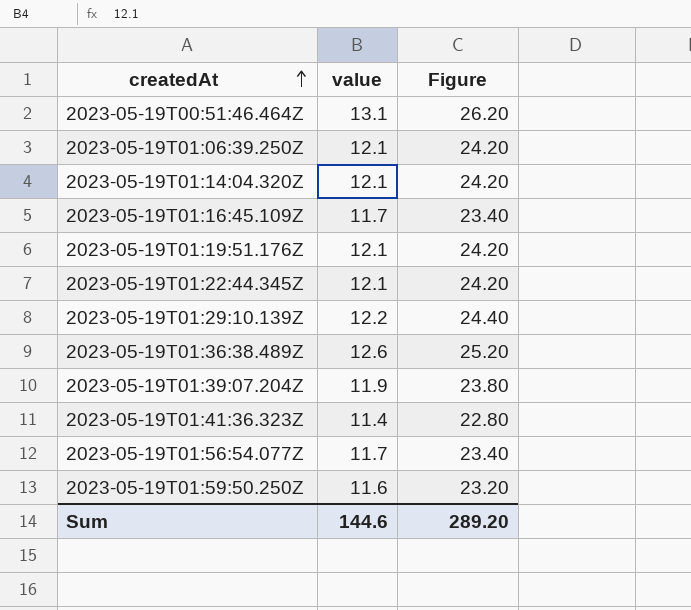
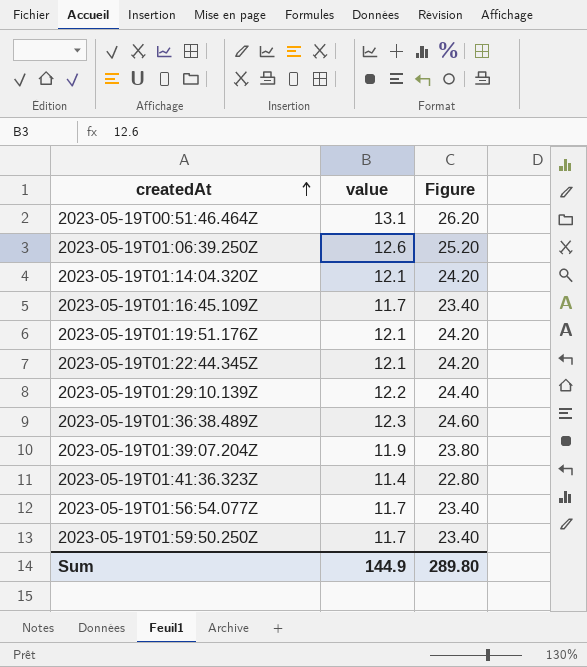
2023-05-19T01:06:39.250Z | value: 12.1 -> 12.6
2023-05-19T01:06:39.250Z | Figure: 24.20 -> 25.20
2023-05-19T01:36:38.489Z | value: 12.6 -> 12.3
2023-05-19T01:36:38.489Z | Figure: 25.20 -> 24.60
2023-05-19T01:59:50.250Z | value: 11.6 -> 11.7
2023-05-19T01:59:50.250Z | Figure: 23.20 -> 23.40
Sum | value: 144.6 -> 144.9
Sum | Figure: 289.20 -> 289.80

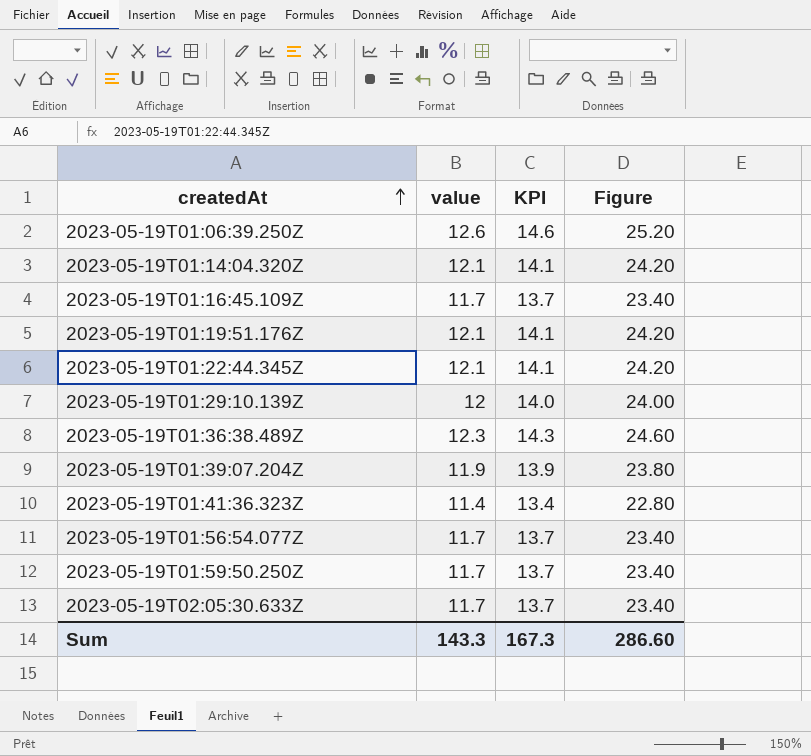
column KPI | formula: none -> [value] + 2
row 2023-05-19T00:51:46.464Z: 13.1 | 26.20 -> none
2023-05-19T01:29:10.139Z | value: 12.2 -> 12
2023-05-19T01:29:10.139Z | Figure: 24.40 -> 24.00
row 2023-05-19T02:05:30.633Z: none -> 11.7 | 13.7 | 23.40
Sum | value: 144.9 -> 143.3
Sum | Figure: 289.80 -> 286.60

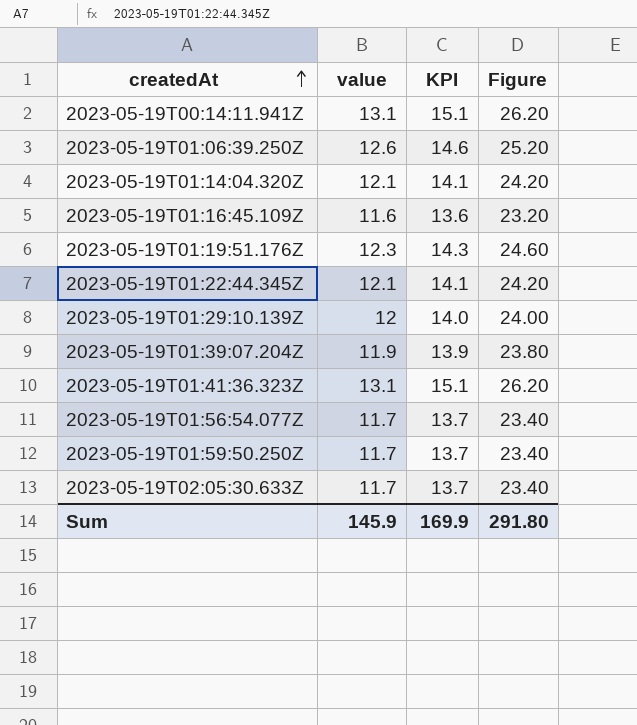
row 2023-05-19T01:36:38.489Z: 12.3 | 14.3 | 24.60 -> none
row 2023-05-19T00:14:11.941Z: none -> 13.1 | 15.1 | 26.20
2023-05-19T01:16:45.109Z | value: 11.7 -> 11.6
2023-05-19T01:16:45.109Z | KPI: 13.7 -> 13.6
2023-05-19T01:16:45.109Z | Figure: 23.40 -> 23.20
2023-05-19T01:19:51.176Z | value: 12.1 -> 12.3
2023-05-19T01:19:51.176Z | KPI: 14.1 -> 14.3
2023-05-19T01:19:51.176Z | Figure: 24.20 -> 24.60
2023-05-19T01:41:36.323Z | value: 11.4 -> 13.1
2023-05-19T01:41:36.323Z | KPI: 13.4 -> 15.1
2023-05-19T01:41:36.323Z | Figure: 22.80 -> 26.20
Sum | value: 143.3 -> 145.9
Sum | KPI: 167.3 -> 169.9
Sum | Figure: 286.60 -> 291.80

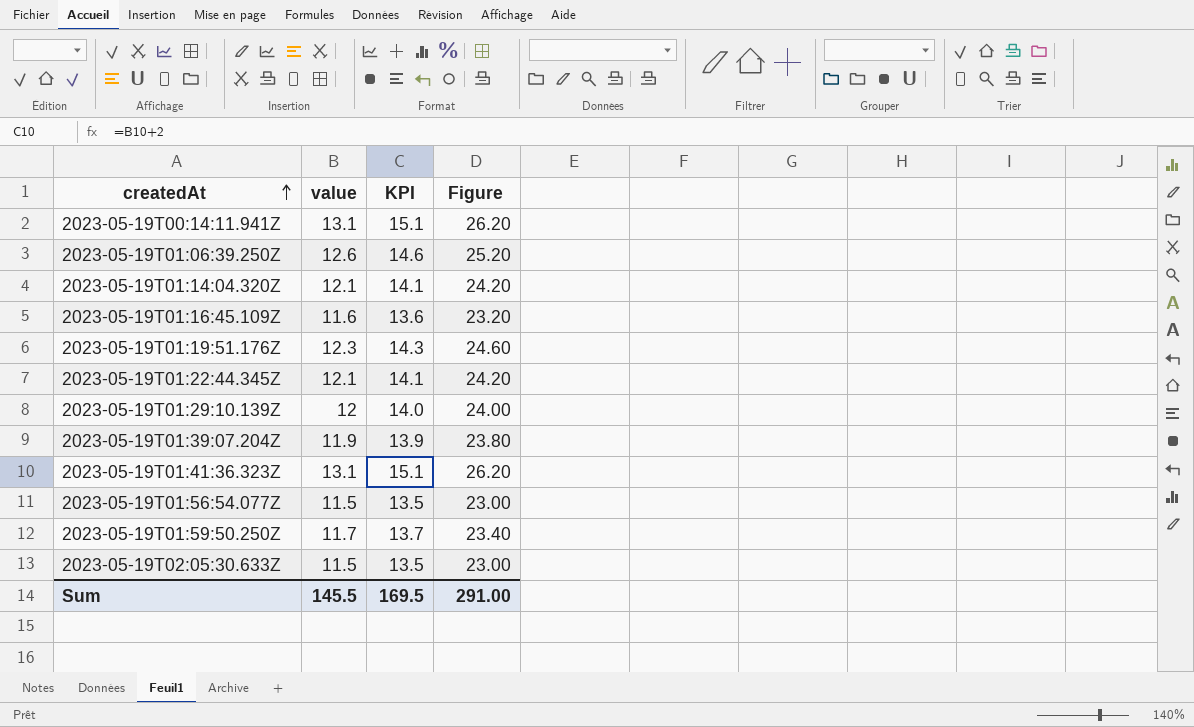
2023-05-19T01:56:54.077Z | value: 11.7 -> 11.5
2023-05-19T01:56:54.077Z | KPI: 13.7 -> 13.5
2023-05-19T01:56:54.077Z | Figure: 23.40 -> 23.00
2023-05-19T02:05:30.633Z | value: 11.7 -> 11.5
2023-05-19T02:05:30.633Z | KPI: 13.7 -> 13.5
2023-05-19T02:05:30.633Z | Figure: 23.40 -> 23.00
Sum | value: 145.9 -> 145.5
Sum | KPI: 169.9 -> 169.5
Sum | Figure: 291.80 -> 291.00

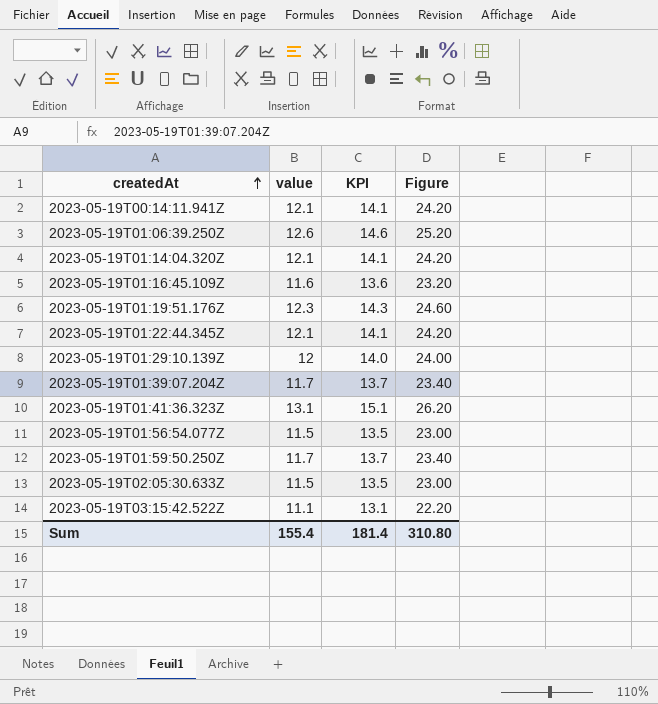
2023-05-19T00:14:11.941Z | value: 13.1 -> 12.1
2023-05-19T00:14:11.941Z | KPI: 15.1 -> 14.1
2023-05-19T00:14:11.941Z | Figure: 26.20 -> 24.20
2023-05-19T01:39:07.204Z | value: 11.9 -> 11.7
2023-05-19T01:39:07.204Z | KPI: 13.9 -> 13.7
2023-05-19T01:39:07.204Z | Figure: 23.80 -> 23.40
row 2023-05-19T03:15:42.522Z: none -> 11.1 | 13.1 | 22.20
Sum | value: 145.5 -> 155.4
Sum | KPI: 169.5 -> 181.4
Sum | Figure: 291.00 -> 310.80

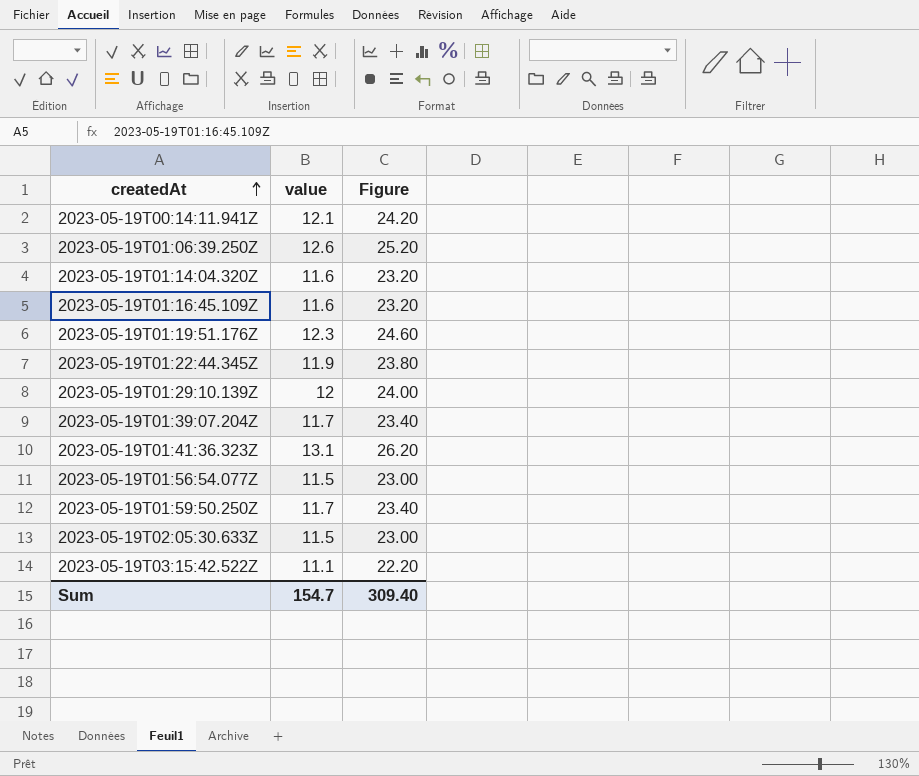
column KPI | formula: [value] + 2 -> none
2023-05-19T01:14:04.320Z | value: 12.1 -> 11.6
2023-05-19T01:14:04.320Z | Figure: 24.20 -> 23.20
2023-05-19T01:22:44.345Z | value: 12.1 -> 11.9
2023-05-19T01:22:44.345Z | Figure: 24.20 -> 23.80
Sum | value: 155.4 -> 154.7
Sum | Figure: 310.80 -> 309.40

